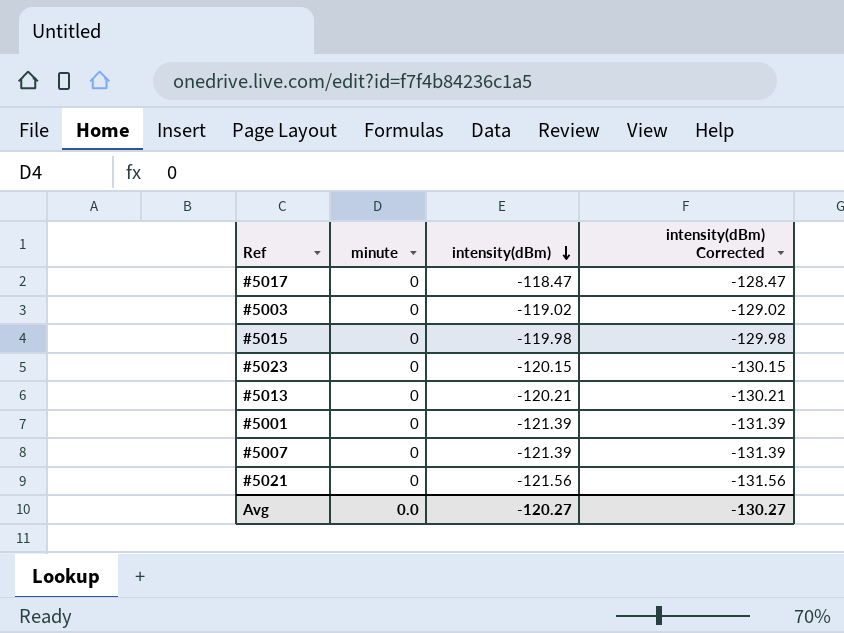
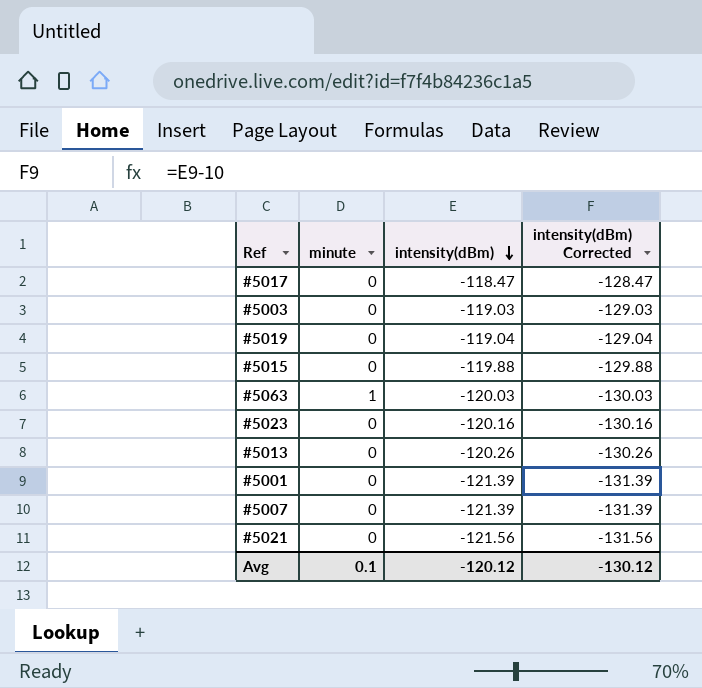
#5003 | intensity(dBm): -119.02 -> -119.03
#5003 | intensity(dBm) Corrected: -129.02 -> -129.03
row #5019: none -> 0 | -119.04 | -129.04
#5015 | intensity(dBm): -119.98 -> -119.88
#5015 | intensity(dBm) Corrected: -129.98 -> -129.88
row #5063: none -> 1 | -120.03 | -130.03
#5023 | intensity(dBm): -120.15 -> -120.16
#5023 | intensity(dBm) Corrected: -130.15 -> -130.16
#5013 | intensity(dBm): -120.21 -> -120.26
#5013 | intensity(dBm) Corrected: -130.21 -> -130.26
Avg | minute: 0.0 -> 0.1
Avg | intensity(dBm): -120.27 -> -120.12
Avg | intensity(dBm) Corrected: -130.27 -> -130.12

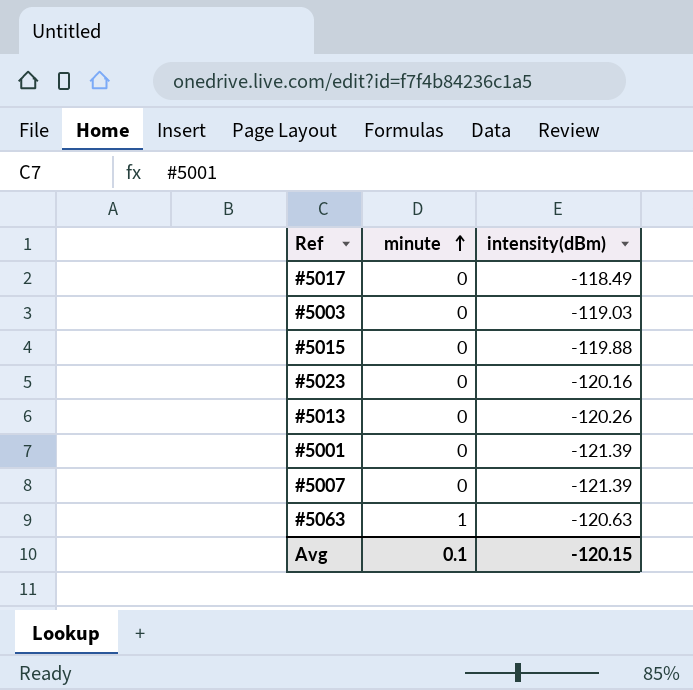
row order: intensity(dBm) descending -> minute ascending
column intensity(dBm) Corrected | formula: [intensity(dBm)] - 10 -> none
row #5019: 0 | -119.04 | -129.04 -> none
row #5021: 0 | -121.56 | -131.56 -> none
#5017 | intensity(dBm): -118.47 -> -118.49
#5063 | intensity(dBm): -120.03 -> -120.63
Avg | intensity(dBm): -120.12 -> -120.15

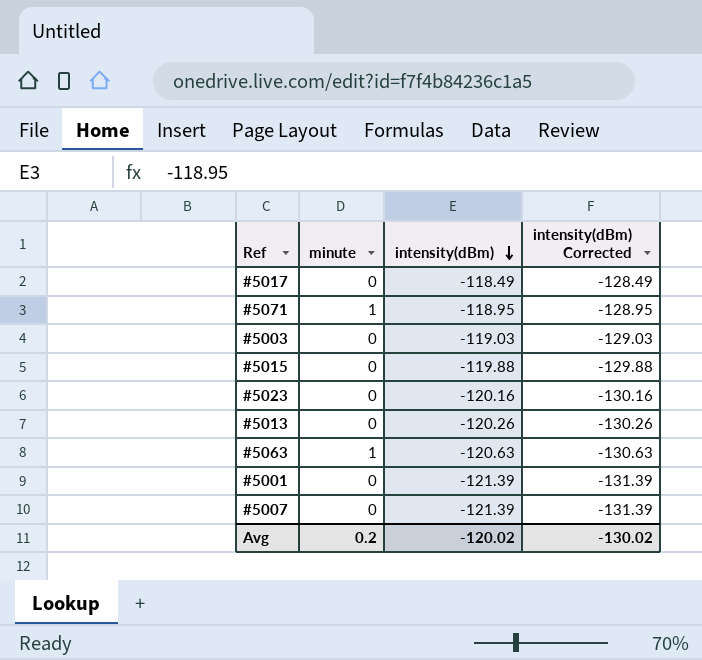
row order: minute ascending -> intensity(dBm) descending
column intensity(dBm) Corrected | formula: none -> [intensity(dBm)] - 10
row #5071: none -> 1 | -118.95 | -128.95
Avg | minute: 0.1 -> 0.2
Avg | intensity(dBm): -120.15 -> -120.02

